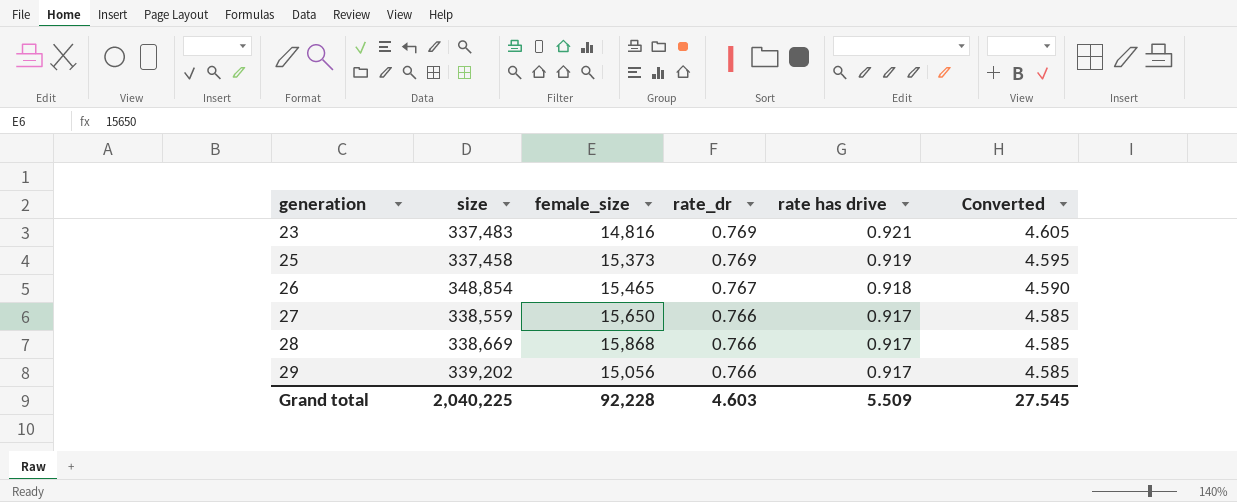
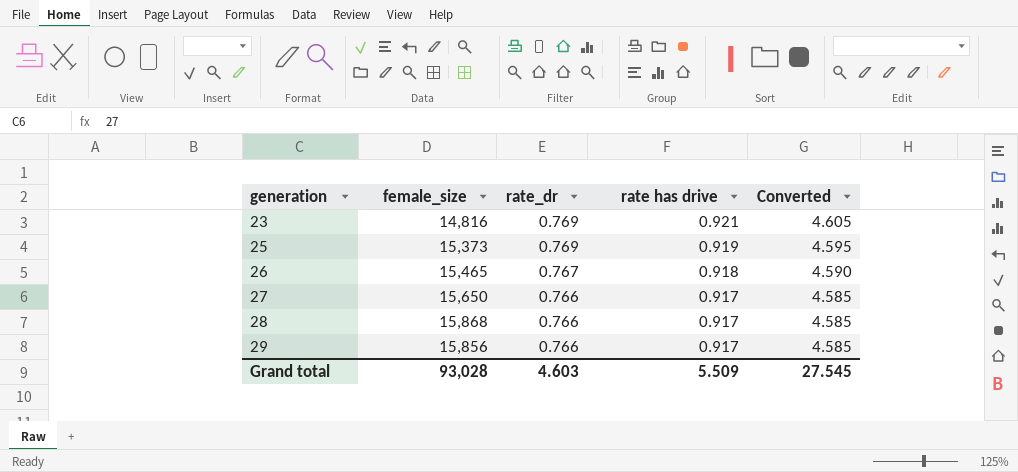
column size | position: 2 -> none
29 | female_size: 15,056 -> 15,856
Grand total | female_size: 92,228 -> 93,028

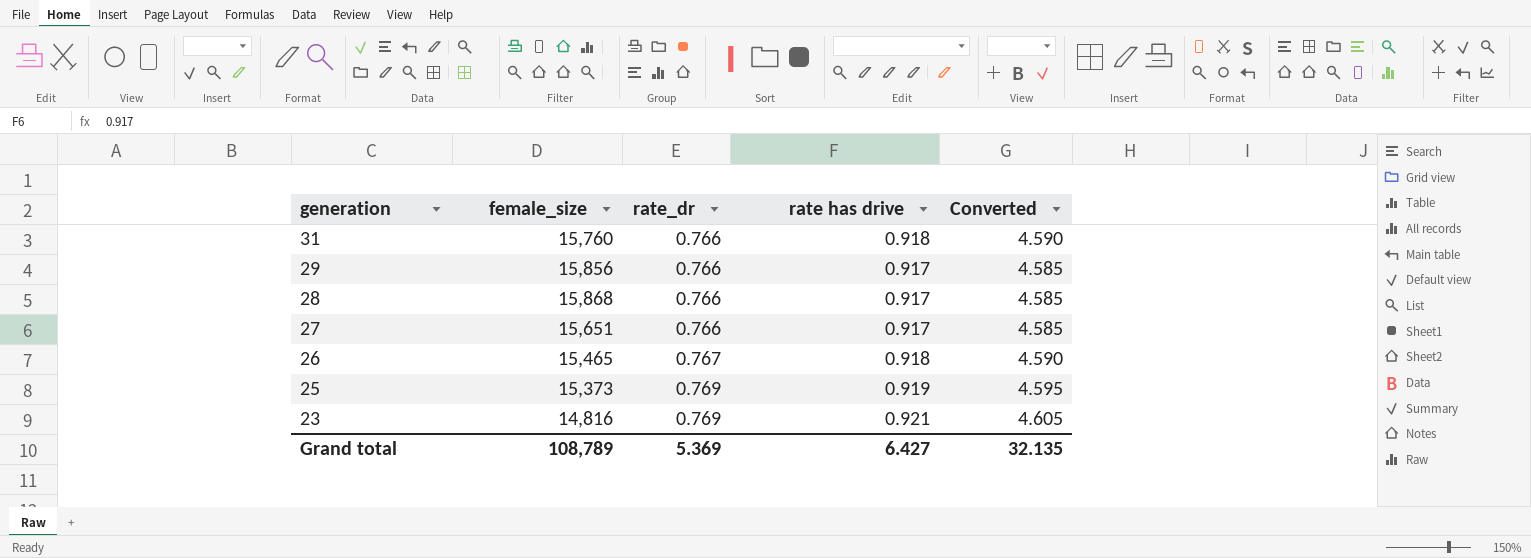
row order: generation ascending -> generation descending
row 31: none -> 15,760 | 0.766 | 0.918 | 4.590
27 | female_size: 15,650 -> 15,651
Grand total | female_size: 93,028 -> 108,789
Grand total | rate_dr: 4.603 -> 5.369
Grand total | rate has drive: 5.509 -> 6.427
Grand total | Converted: 27.545 -> 32.135

